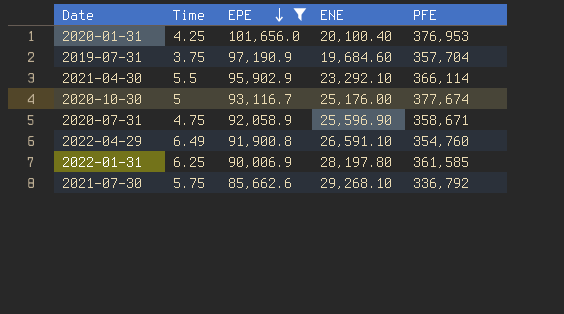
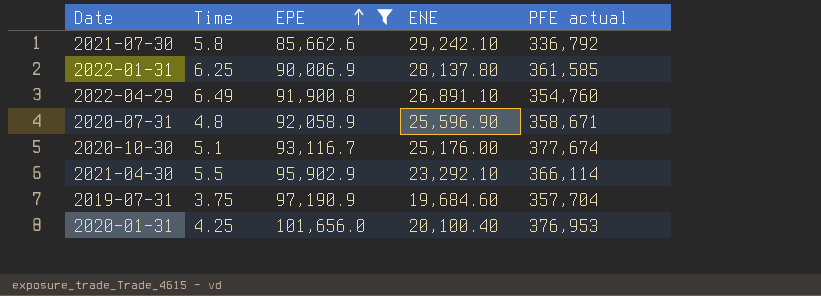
row order: EPE descending -> EPE ascending
column name: PFE -> PFE actual
2021-07-30 | Time: 5.75 -> 5.8
2021-07-30 | ENE: 29,268.10 -> 29,242.10
2022-01-31 | ENE: 28,197.80 -> 28,137.80
2022-04-29 | ENE: 26,591.10 -> 26,891.10
2020-07-31 | Time: 4.75 -> 4.8
2020-10-30 | Time: 5 -> 5.1

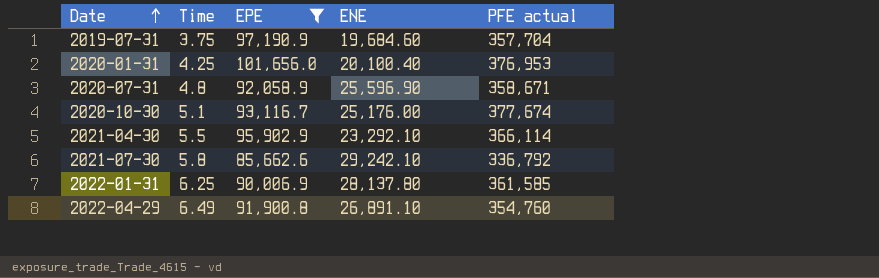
row order: EPE ascending -> Date ascending

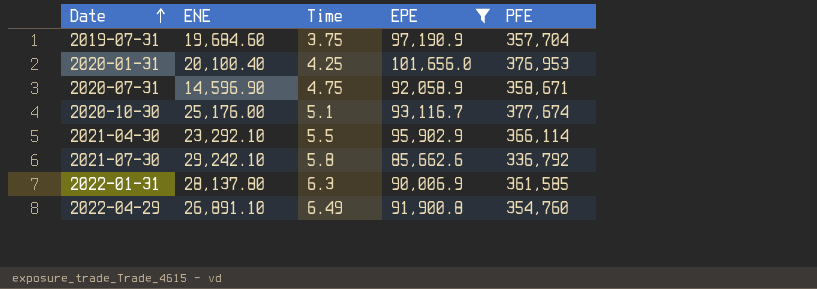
column ENE | position: 4 -> 2
column name: PFE actual -> PFE
2020-07-31 | ENE: 25,596.90 -> 14,596.90
2020-07-31 | Time: 4.8 -> 4.75
2022-01-31 | Time: 6.25 -> 6.3

